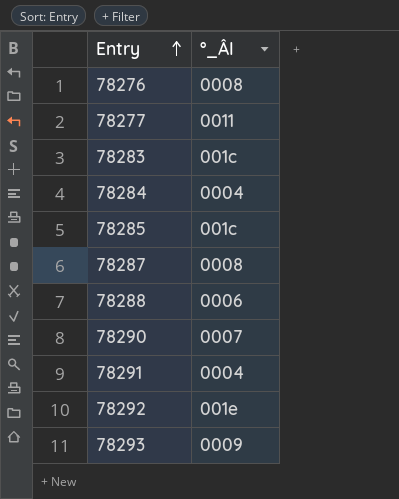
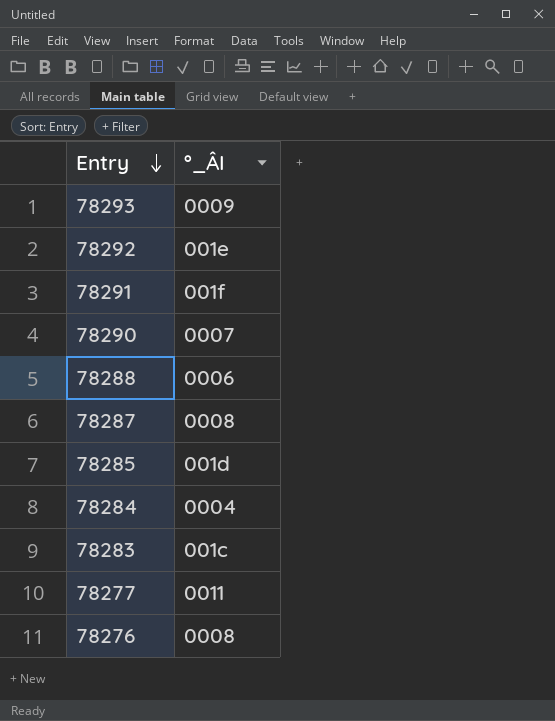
row order: Entry ascending -> Entry descending
78291 | °_ÂI: 0004 -> 001f
78285 | °_ÂI: 001c -> 001d

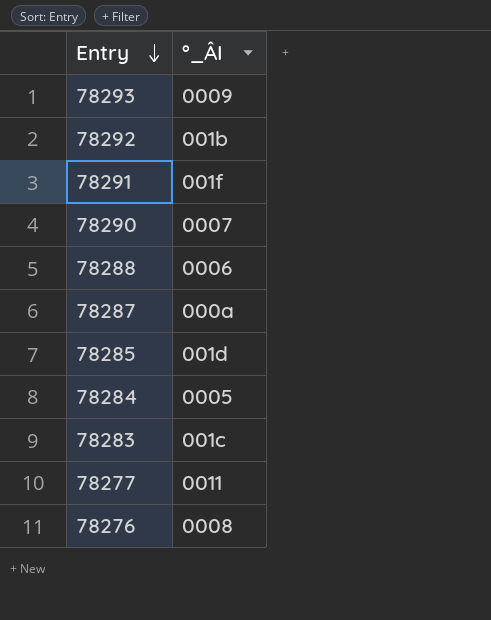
78292 | °_ÂI: 001e -> 001b
78287 | °_ÂI: 0008 -> 000a
78284 | °_ÂI: 0004 -> 0005

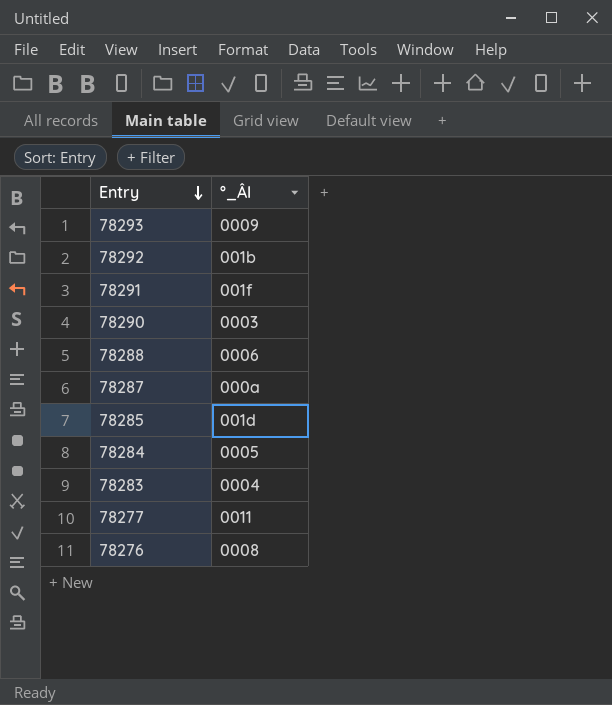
78290 | °_ÂI: 0007 -> 0003
78283 | °_ÂI: 001c -> 0004

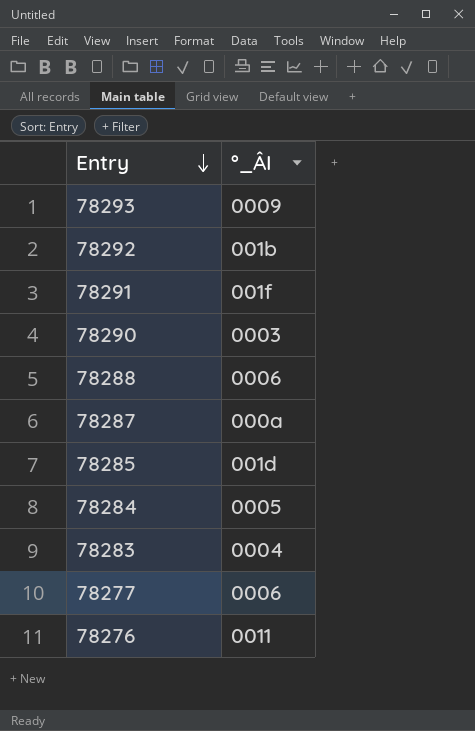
78277 | °_ÂI: 0011 -> 0006
78276 | °_ÂI: 0008 -> 0011

